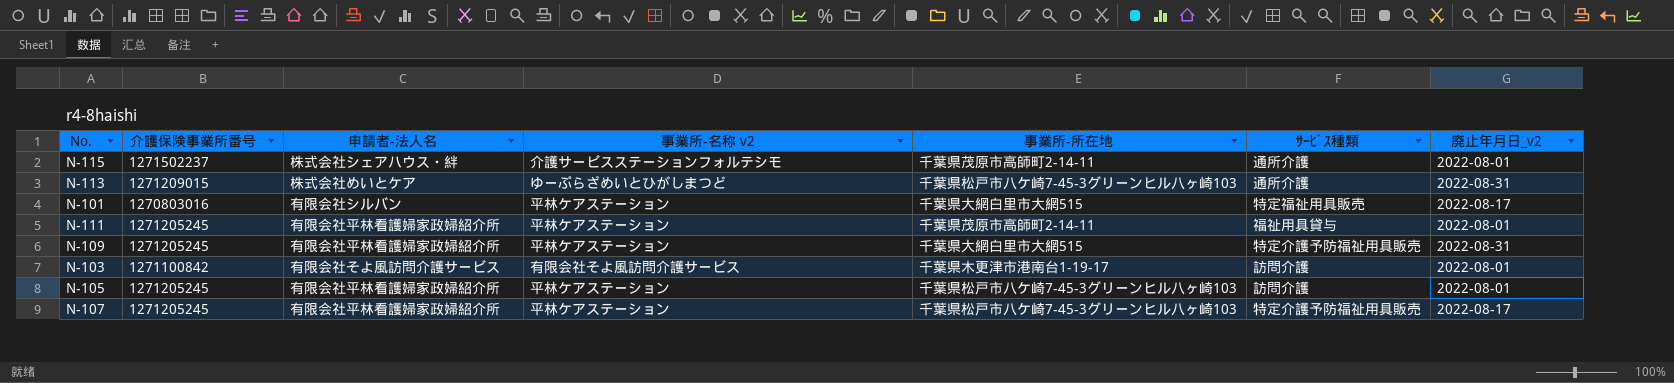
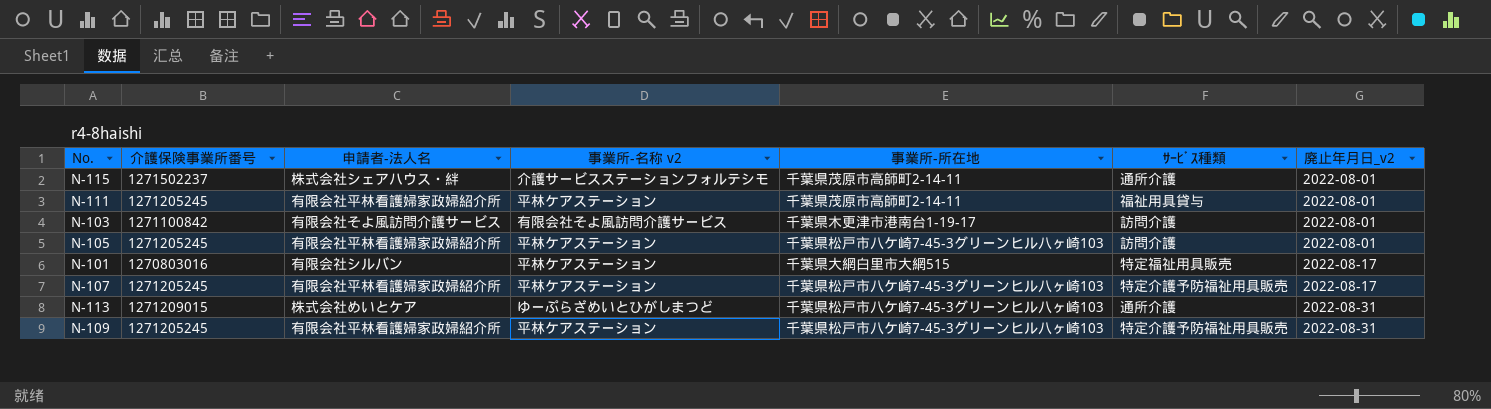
row order: none -> 廃止年月日_v2 ascending
N-109 | 事業所-所在地: 千葉県大網白里市大網515 -> 千葉県松戸市八ケ崎7-45-3グリーンヒル八ヶ崎103

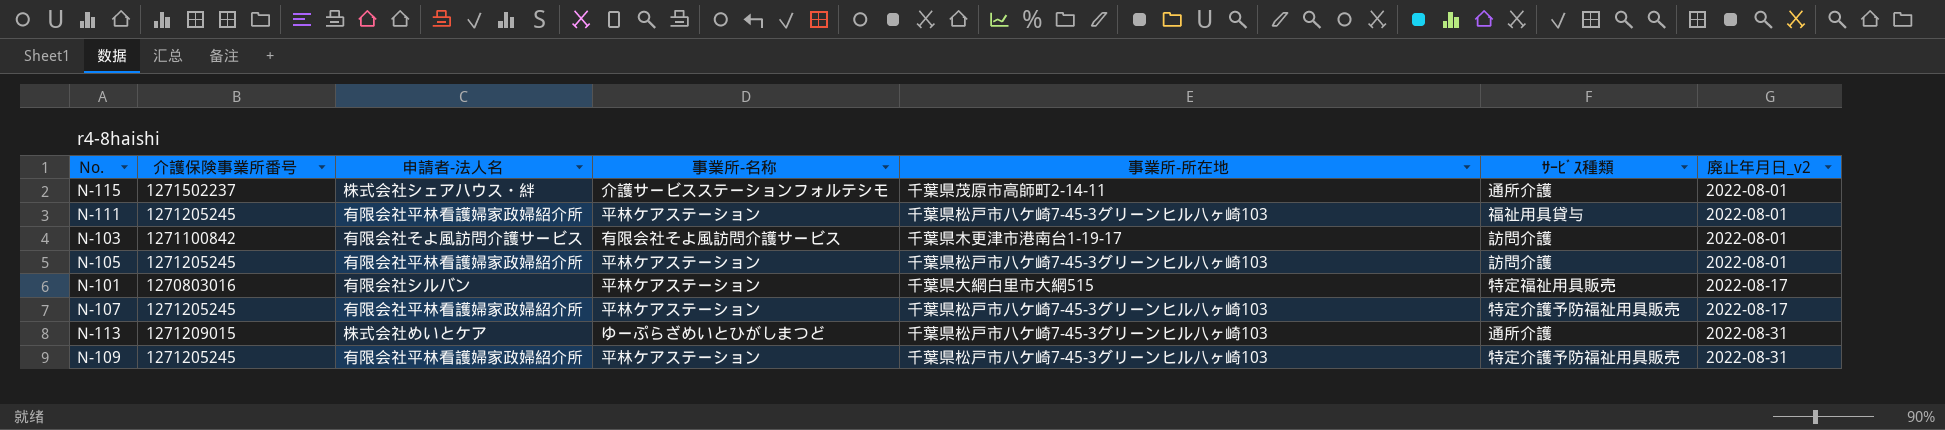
column name: 事業所-名称 v2 -> 事業所-名称
N-111 | 事業所-所在地: 千葉県茂原市高師町2-14-11 -> 千葉県松戸市八ケ崎7-45-3グリーンヒル八ヶ崎103

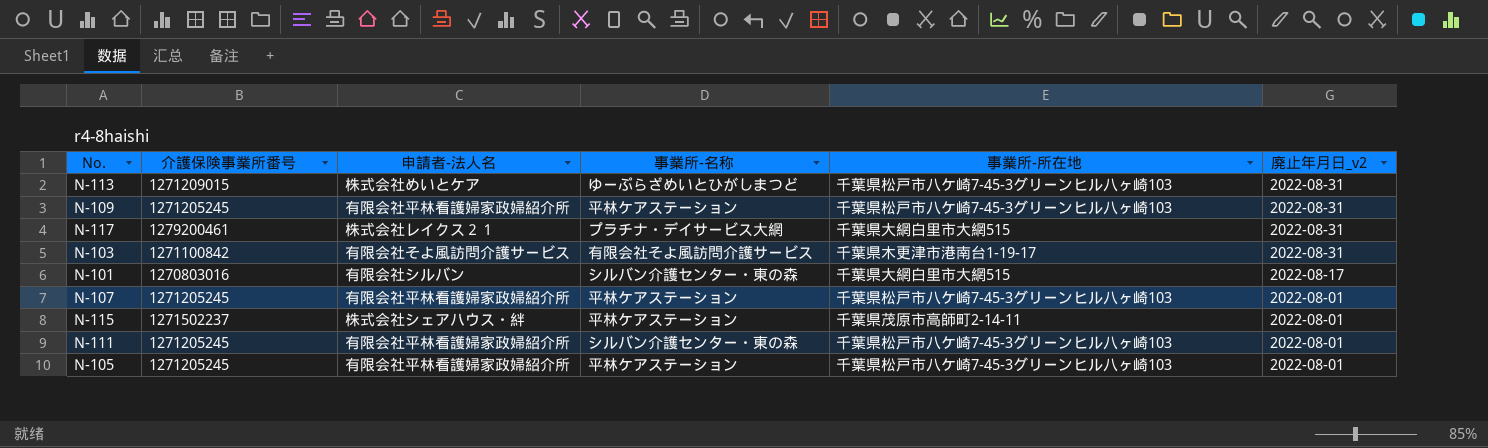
row order: 廃止年月日_v2 ascending -> 廃止年月日_v2 descending
column ｻｰﾋﾞｽ種類 | position: 6 -> none
row N-117: none -> 1279200461 | 株式会社レイクス２１ | プラチナ・デイサービス大網 | 千葉県大網白里市大網515 | 2022-08-31
N-103 | 廃止年月日_v2: 2022-08-01 -> 2022-08-31
N-101 | 事業所-名称: 平林ケアステーション -> シルバン介護センター・東の森
N-107 | 廃止年月日_v2: 2022-08-17 -> 2022-08-01
N-115 | 事業所-名称: 介護サービスステーションフォルテシモ -> 平林ケアステーション
N-111 | 事業所-名称: 平林ケアステーション -> シルバン介護センター・東の森

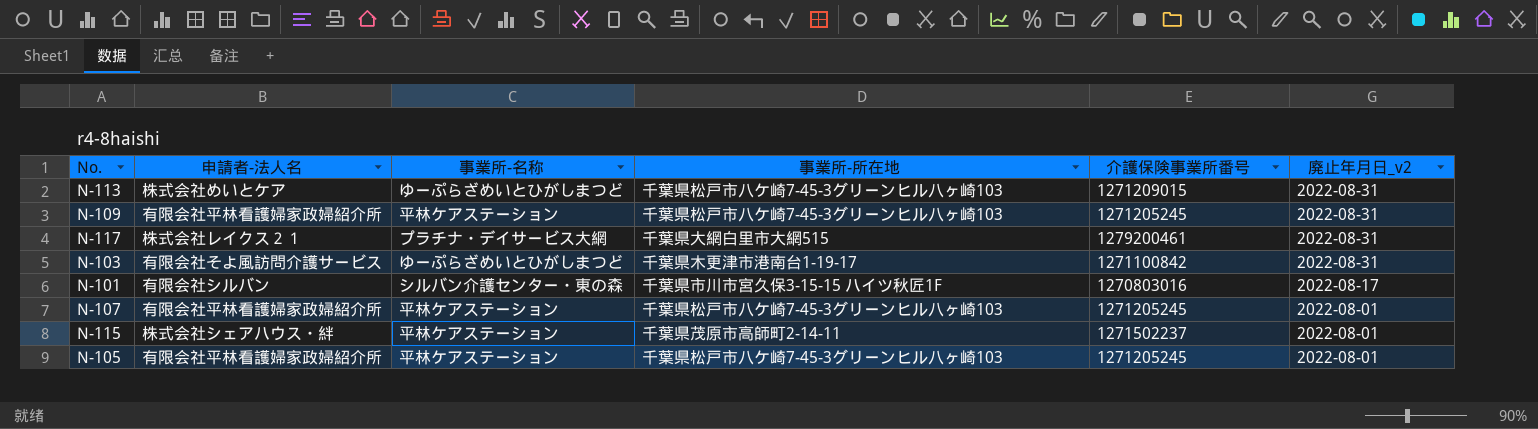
column 介護保険事業所番号 | position: 2 -> 5
row N-111: 1271205245 | 有限会社平林看護婦家政婦紹介所 | シルバン介護センター・東の森 | 千葉県松戸市八ケ崎7-45-3グリーンヒル八ヶ崎103 | 2022-08-01 -> none
N-103 | 事業所-名称: 有限会社そよ風訪問介護サービス -> ゆーぷらざめいとひがしまつど
N-101 | 事業所-所在地: 千葉県大網白里市大網515 -> 千葉県市川市宮久保3-15-15 ハイツ秋匠1F

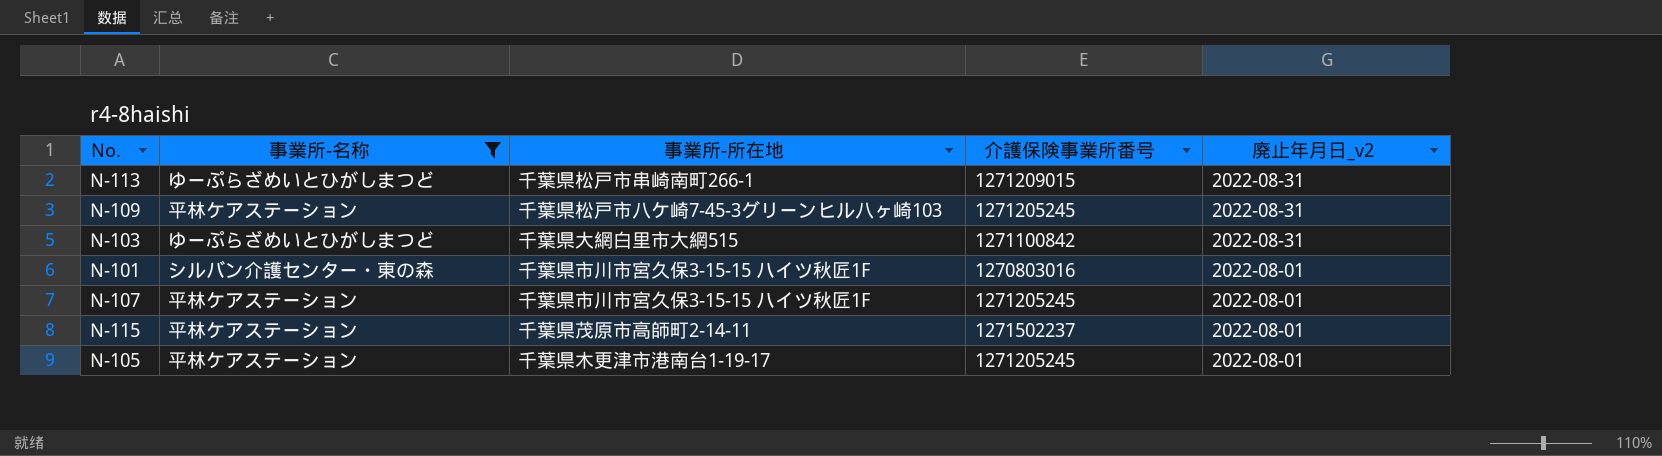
filter: none -> 事業所-名称 != プラチナ・デイサービス大網
column 申請者-法人名 | position: 2 -> none
N-113 | 事業所-所在地: 千葉県松戸市八ケ崎7-45-3グリーンヒル八ヶ崎103 -> 千葉県松戸市串崎南町266-1
N-103 | 事業所-所在地: 千葉県木更津市港南台1-19-17 -> 千葉県大網白里市大網515
N-101 | 廃止年月日_v2: 2022-08-17 -> 2022-08-01
N-107 | 事業所-所在地: 千葉県松戸市八ケ崎7-45-3グリーンヒル八ヶ崎103 -> 千葉県市川市宮久保3-15-15 ハイツ秋匠1F
N-105 | 事業所-所在地: 千葉県松戸市八ケ崎7-45-3グリーンヒル八ヶ崎103 -> 千葉県木更津市港南台1-19-17

